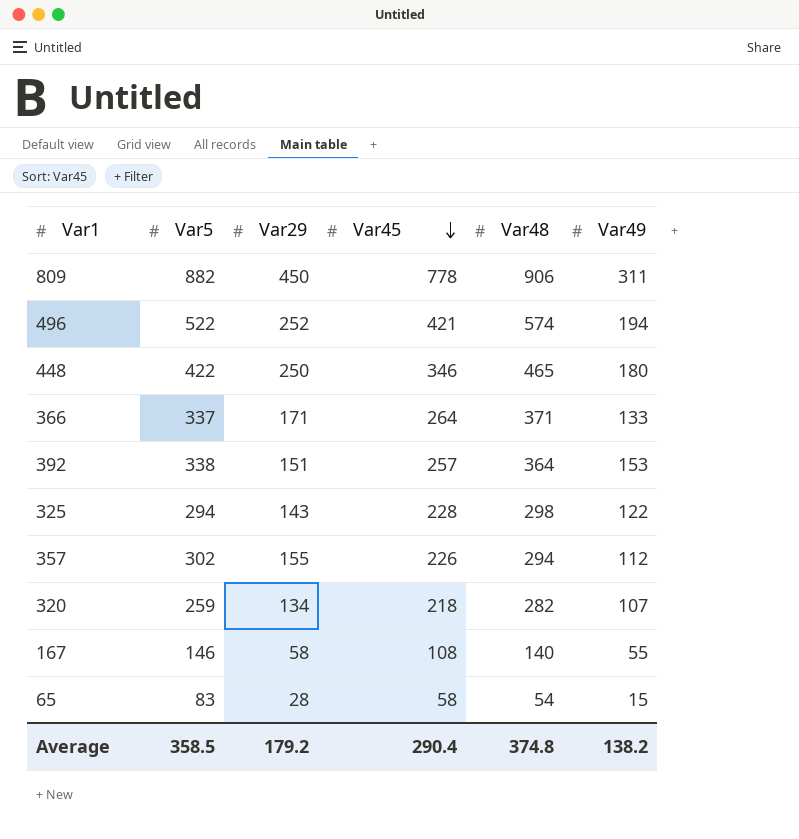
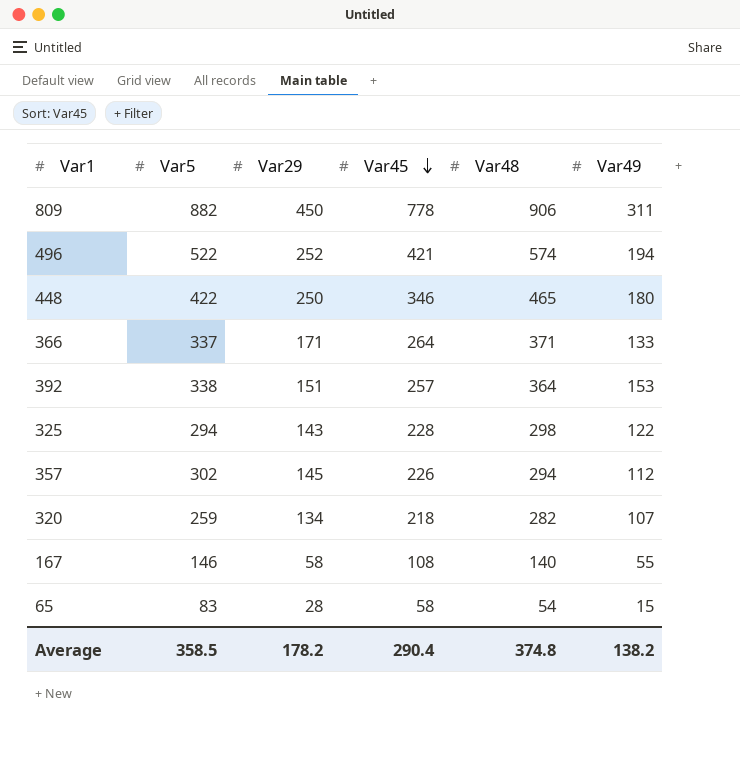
357 | Var29: 155 -> 145
Average | Var29: 179.2 -> 178.2

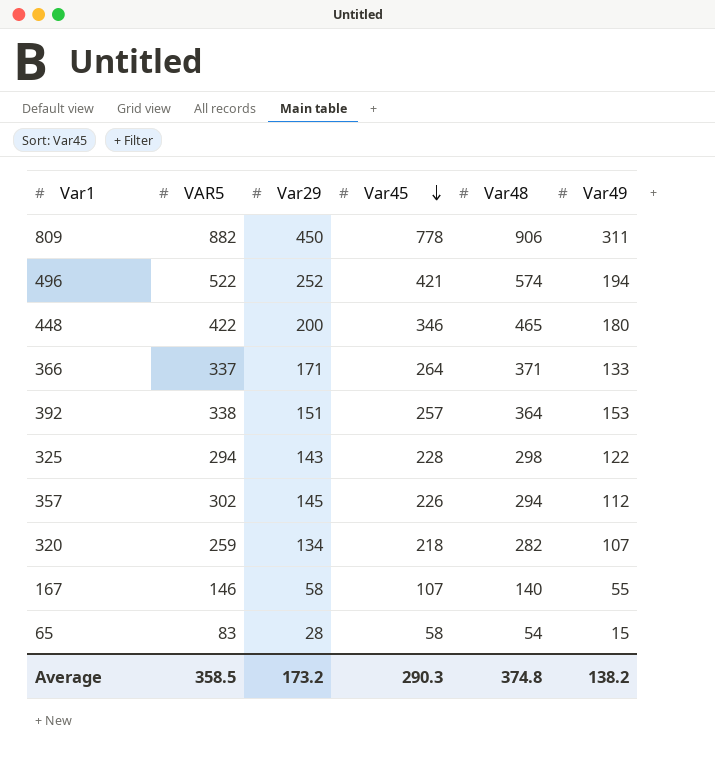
column name: Var5 -> VAR5
448 | Var29: 250 -> 200
167 | Var45: 108 -> 107
Average | Var29: 178.2 -> 173.2
Average | Var45: 290.4 -> 290.3

